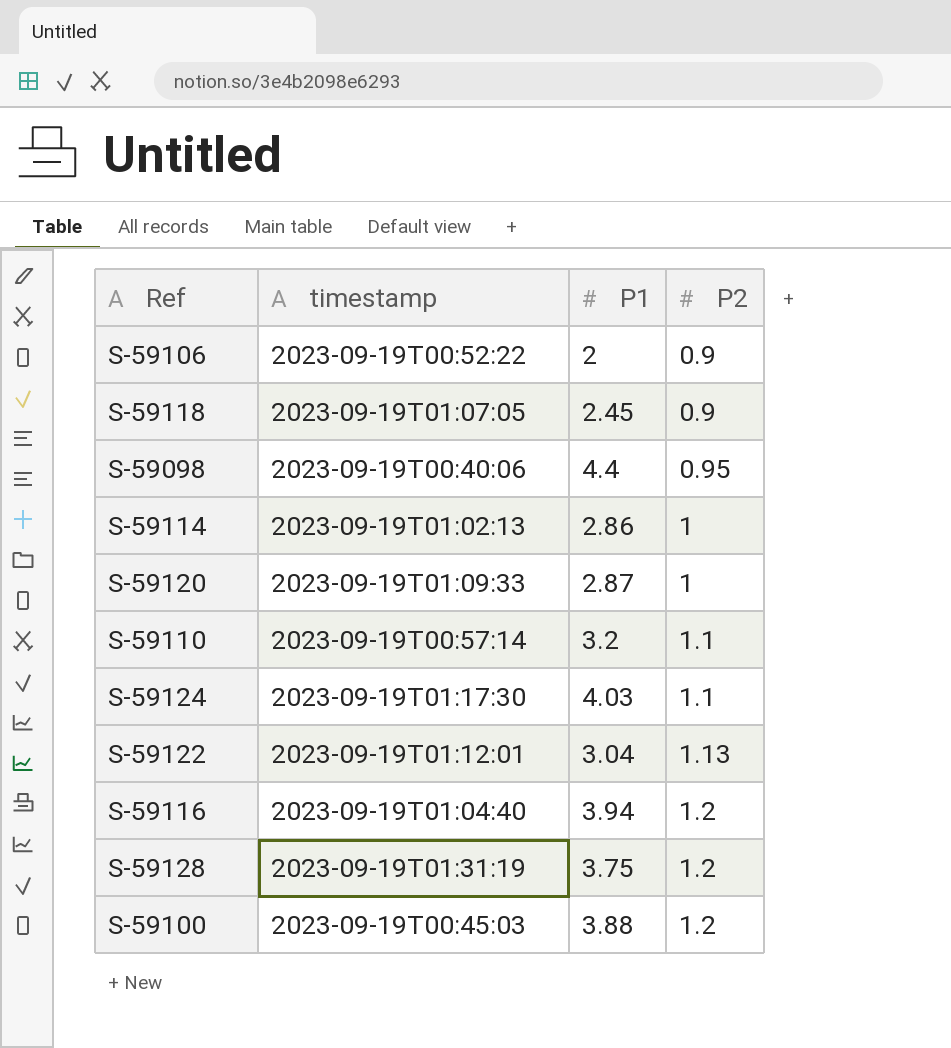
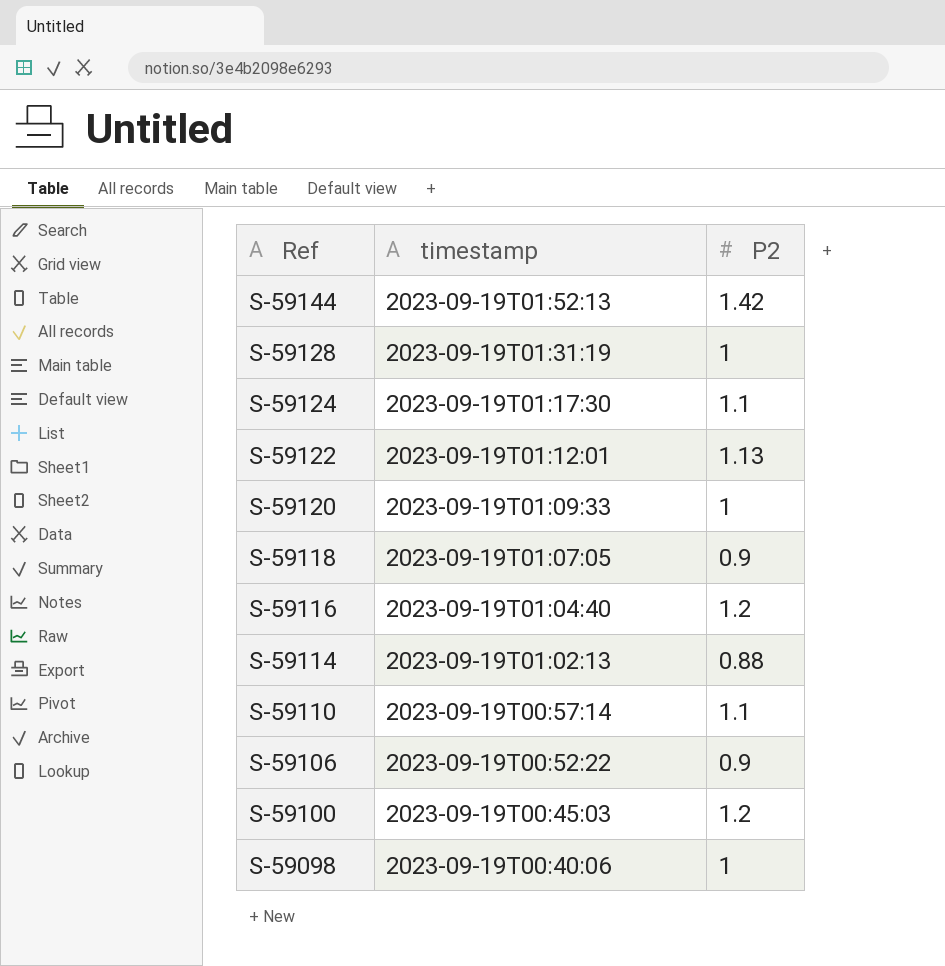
row order: P2 ascending -> Ref descending
column P1 | position: 3 -> none
row S-59144: none -> 2023-09-19T01:52:13 | 1.42
S-59128 | P2: 1.2 -> 1
S-59114 | P2: 1 -> 0.88
S-59098 | P2: 0.95 -> 1

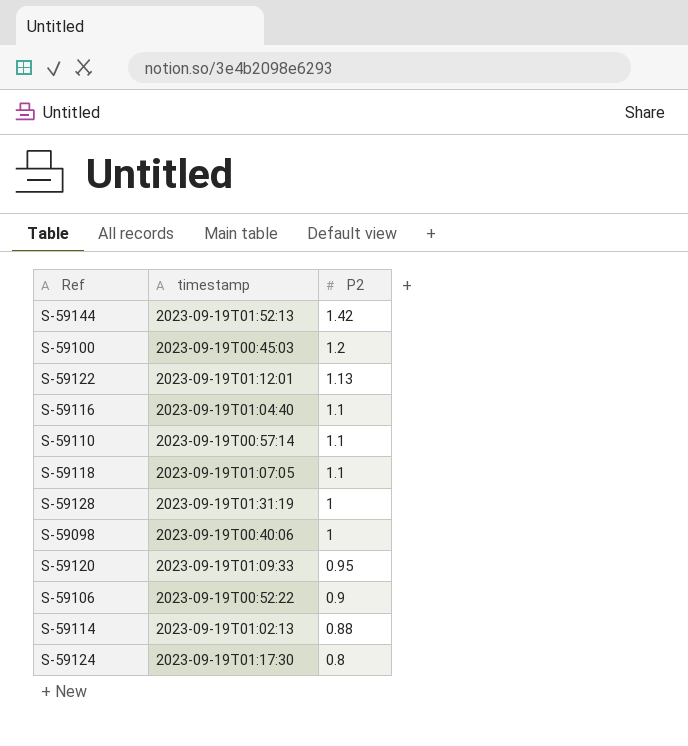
row order: Ref descending -> P2 descending
S-59116 | P2: 1.2 -> 1.1
S-59118 | P2: 0.9 -> 1.1
S-59120 | P2: 1 -> 0.95
S-59124 | P2: 1.1 -> 0.8

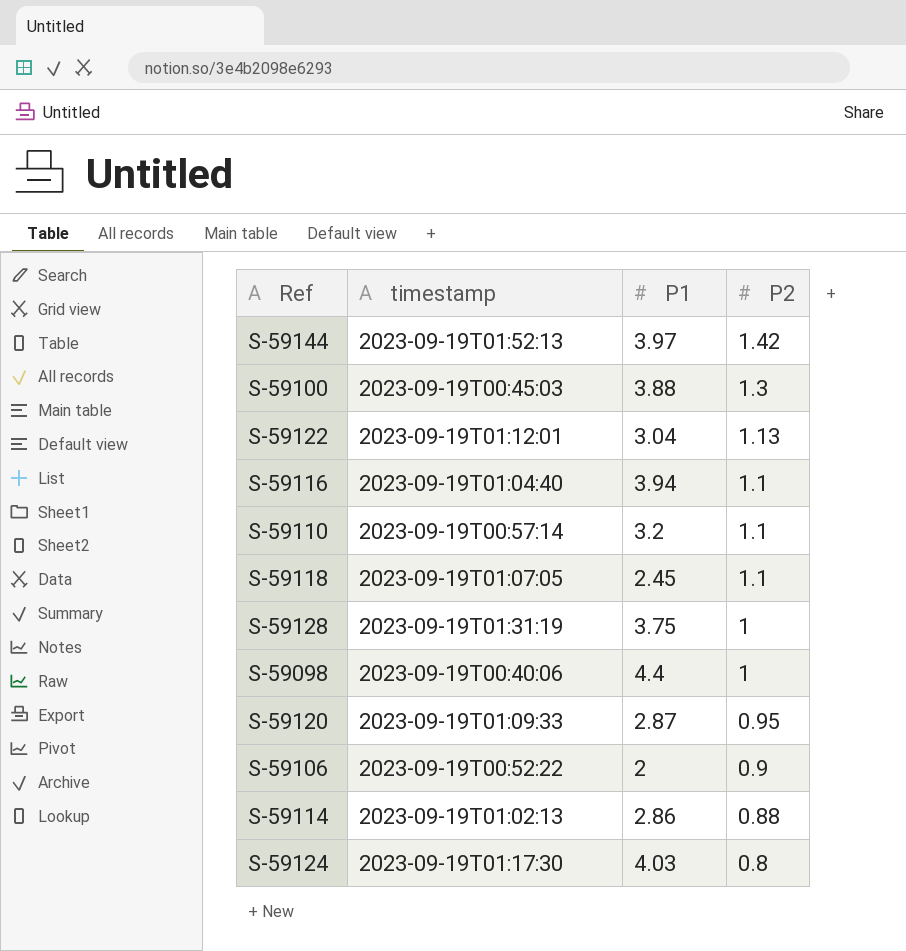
column P1 | position: none -> 3
S-59100 | P2: 1.2 -> 1.3

